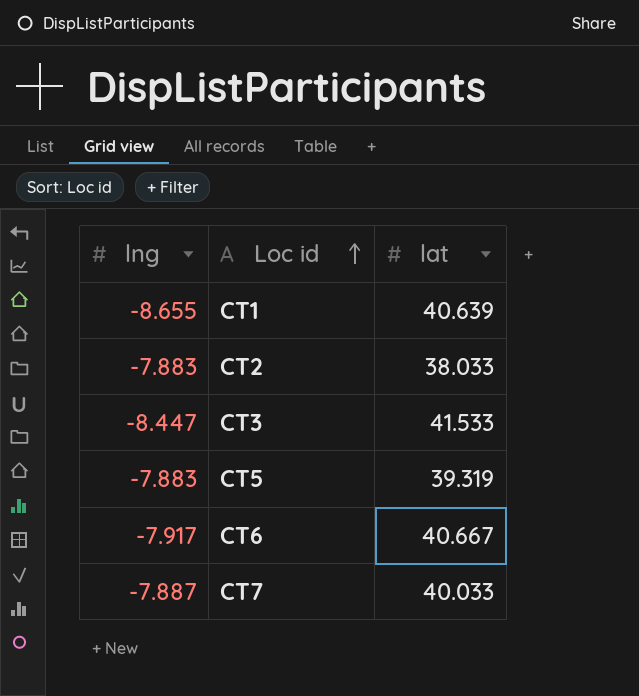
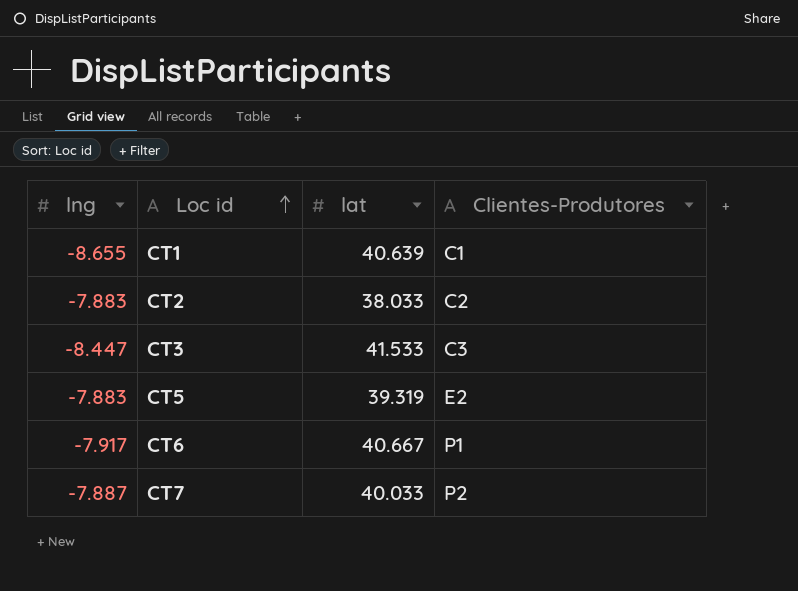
column Clientes-Produtores | position: none -> 4

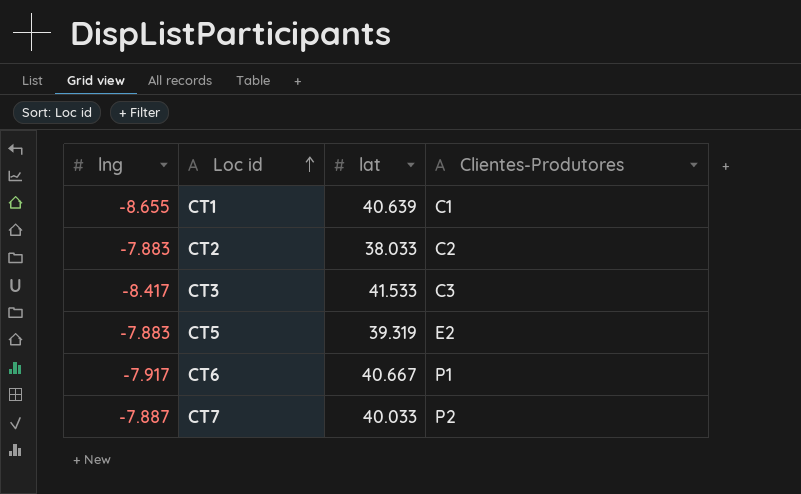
CT3 | lng: -8.447 -> -8.417

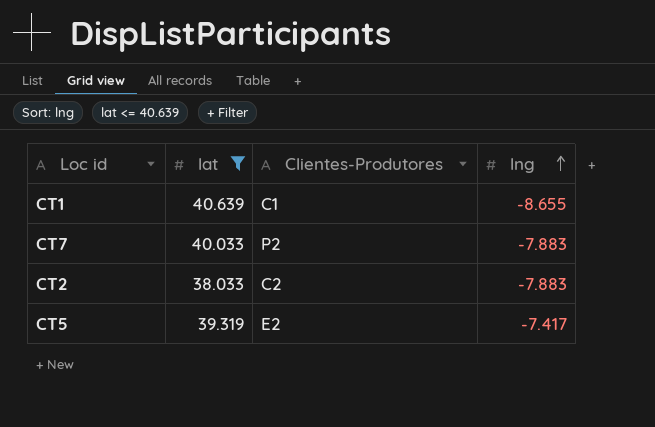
filter: none -> lat <= 40.639
row order: Loc id ascending -> lng ascending
column lng | position: 1 -> 4
CT7 | lng: -7.887 -> -7.883
CT5 | lng: -7.883 -> -7.417

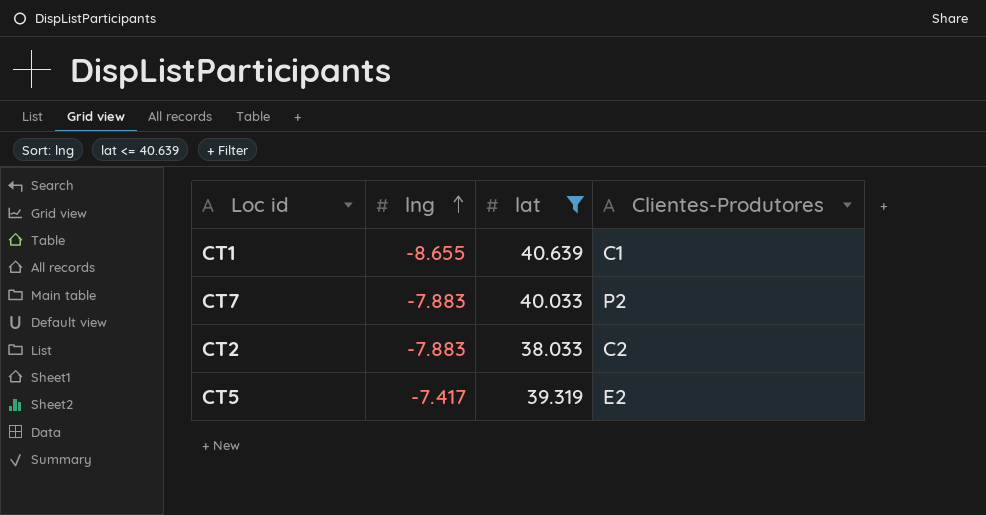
column lng | position: 4 -> 2

